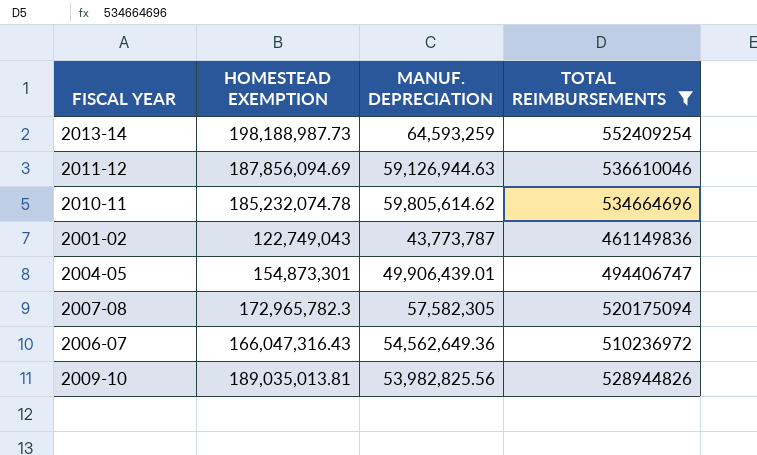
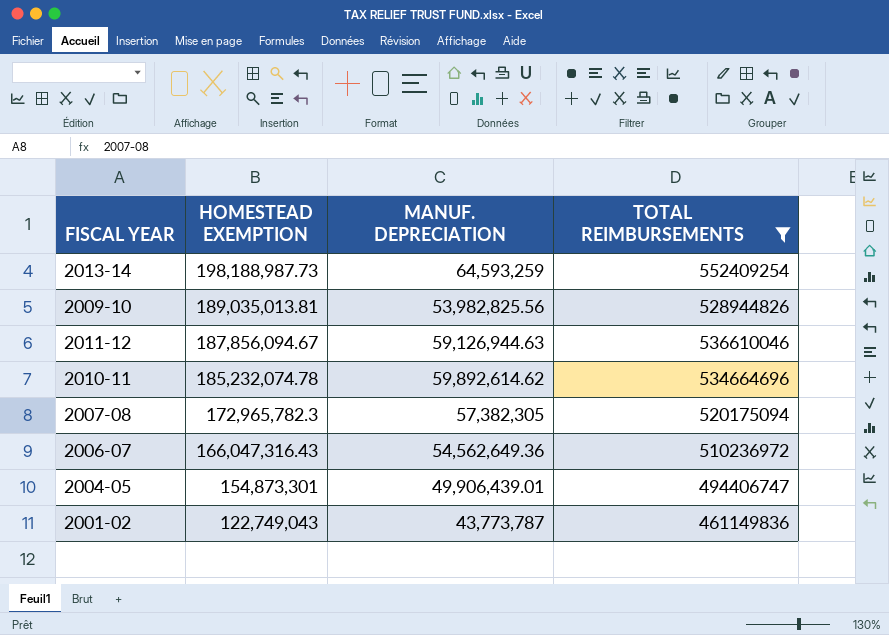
row order: none -> HOMESTEAD EXEMPTION descending
2011-12 | HOMESTEAD EXEMPTION: 187,856,094.69 -> 187,856,094.67
2010-11 | MANUF. DEPRECIATION: 59,805,614.62 -> 59,892,614.62
2007-08 | MANUF. DEPRECIATION: 57,582,305 -> 57,382,305

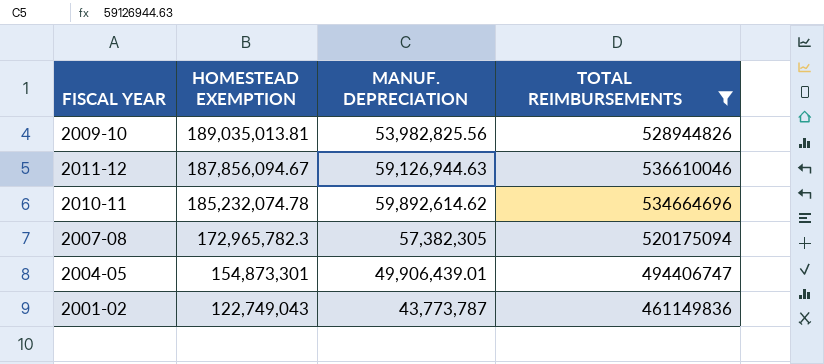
row 2013-14: 198,188,987.73 | 64,593,259 | 552409254 -> none
row 2006-07: 166,047,316.43 | 54,562,649.36 | 510236972 -> none

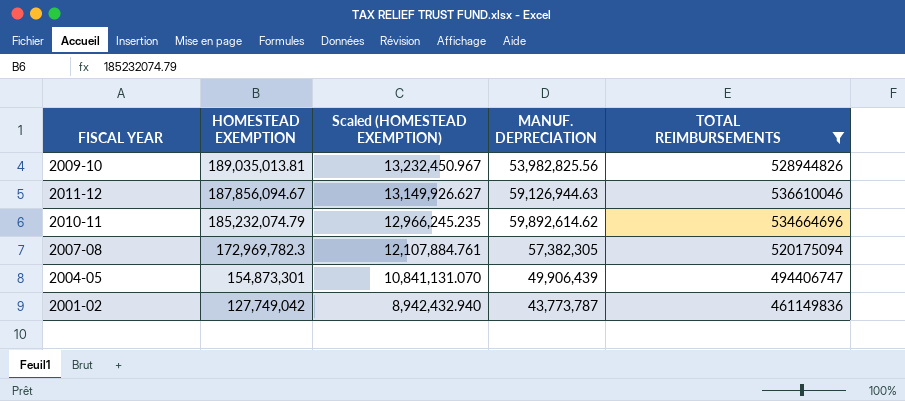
column Scaled (HOMESTEAD EXEMPTION) | formula: none -> [HOMESTEAD EXEMPTION] * 0.07
2010-11 | HOMESTEAD EXEMPTION: 185,232,074.78 -> 185,232,074.79
2007-08 | HOMESTEAD EXEMPTION: 172,965,782.3 -> 172,969,782.3
2004-05 | MANUF. DEPRECIATION: 49,906,439.01 -> 49,906,439
2001-02 | HOMESTEAD EXEMPTION: 122,749,043 -> 127,749,042

